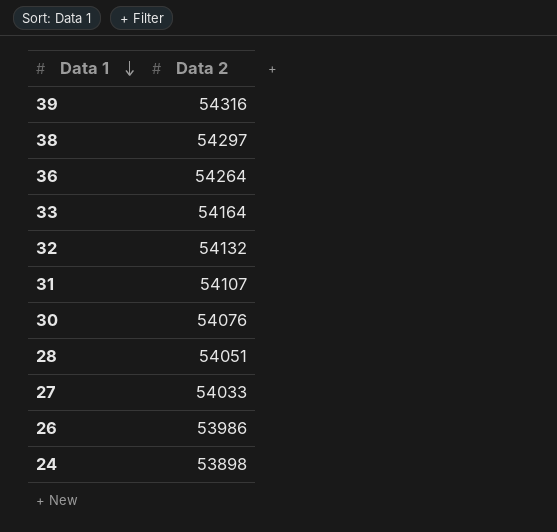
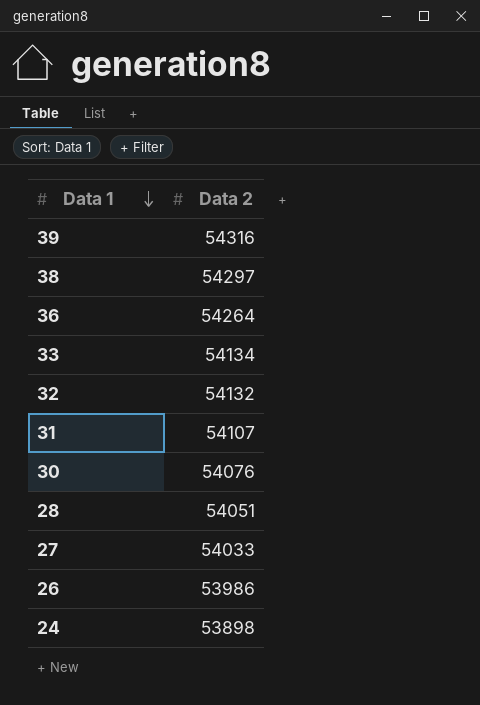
33 | Data 2: 54164 -> 54134

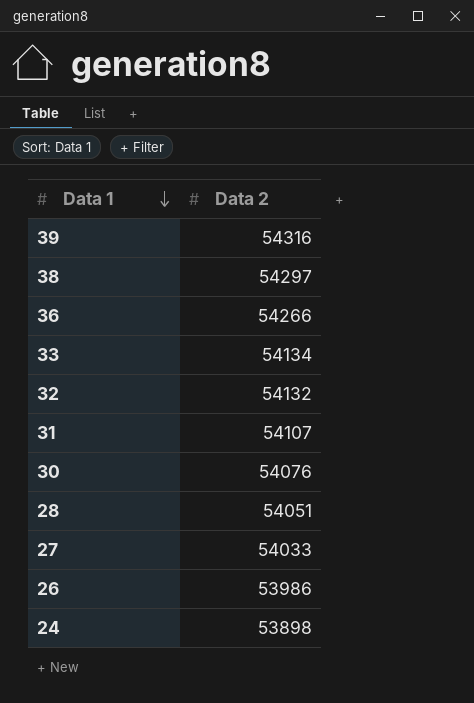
36 | Data 2: 54264 -> 54266

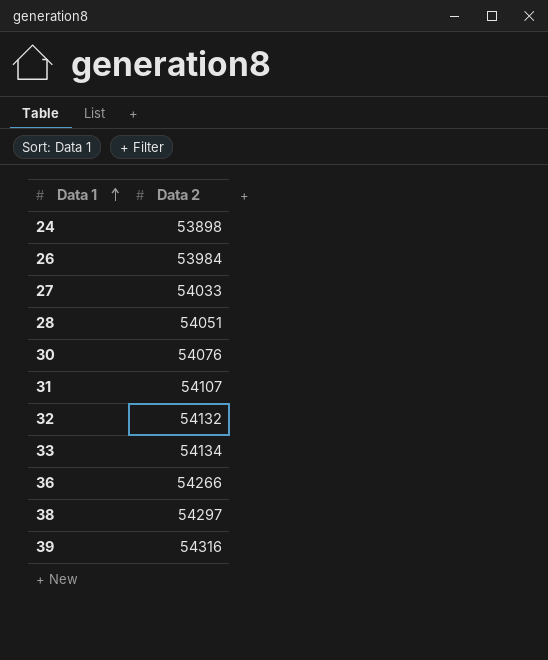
row order: Data 1 descending -> Data 1 ascending
26 | Data 2: 53986 -> 53984

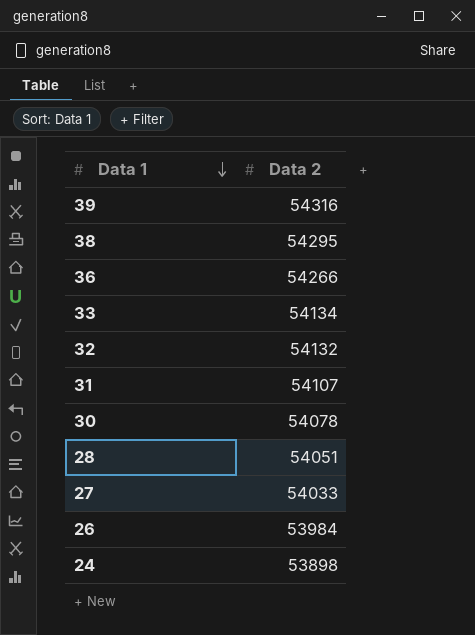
row order: Data 1 ascending -> Data 1 descending
38 | Data 2: 54297 -> 54295
30 | Data 2: 54076 -> 54078

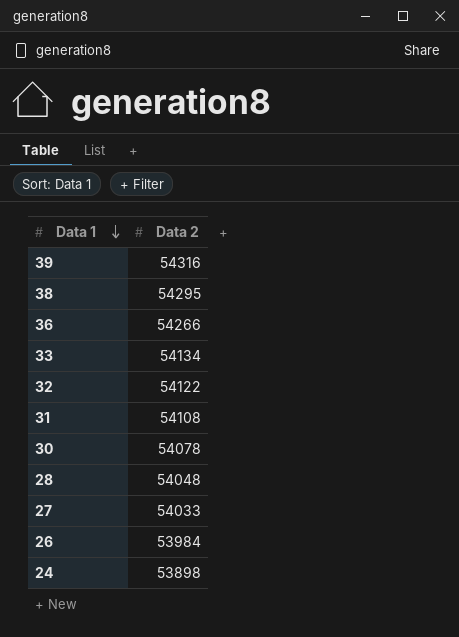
32 | Data 2: 54132 -> 54122
31 | Data 2: 54107 -> 54108
28 | Data 2: 54051 -> 54048

